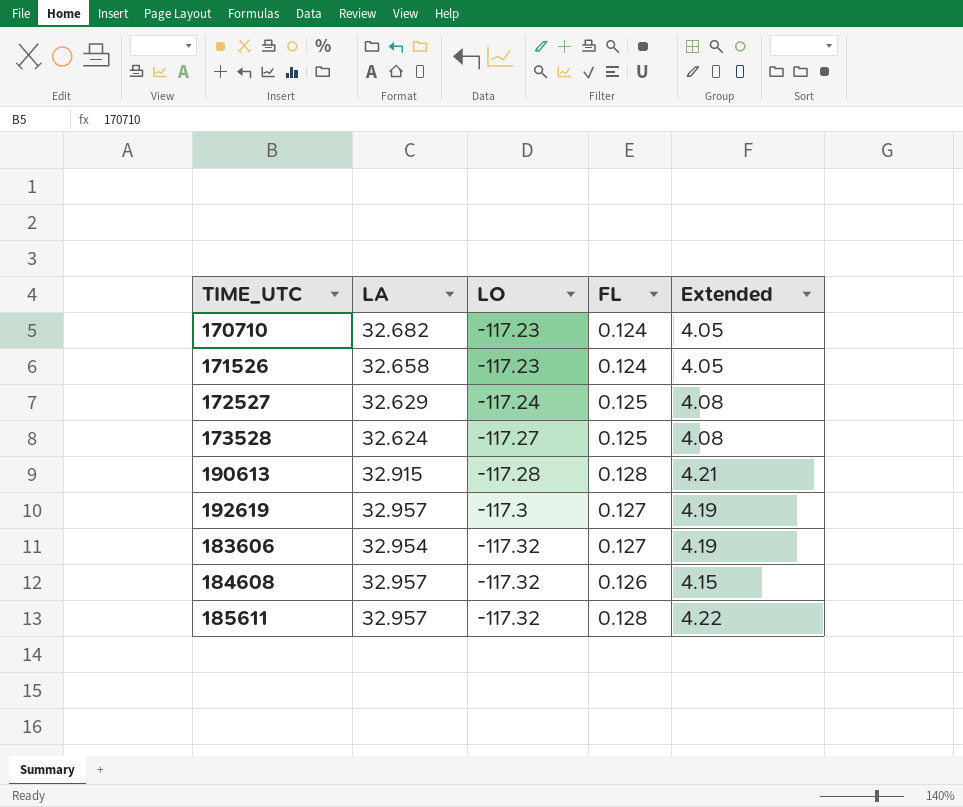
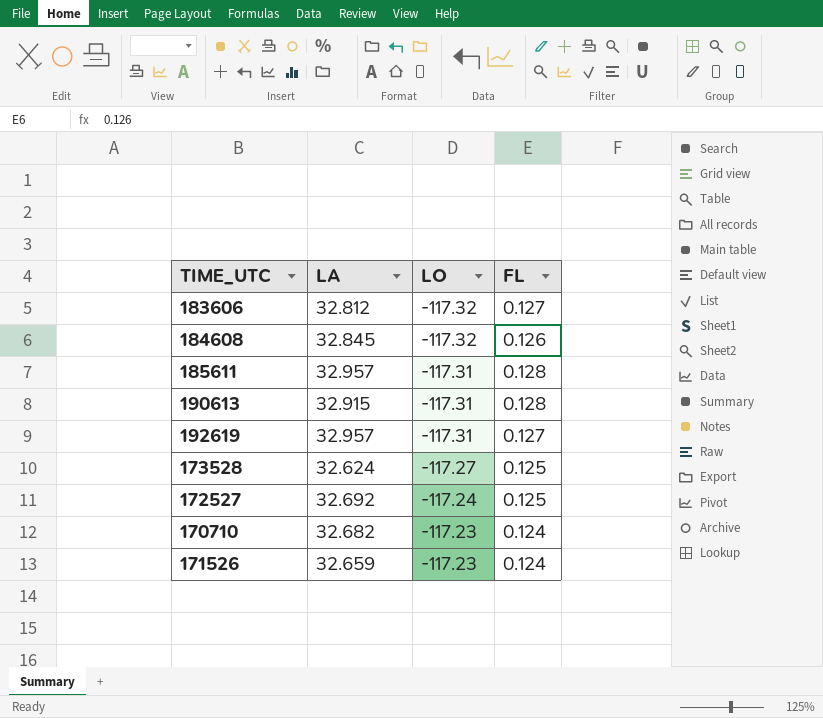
row order: LO descending -> LO ascending
column Extended | formula: [LA] * [FL] -> none
183606 | LA: 32.954 -> 32.812
184608 | LA: 32.957 -> 32.845
185611 | LO: -117.32 -> -117.31
190613 | LO: -117.28 -> -117.31
192619 | LO: -117.3 -> -117.31
172527 | LA: 32.629 -> 32.692
171526 | LA: 32.658 -> 32.659

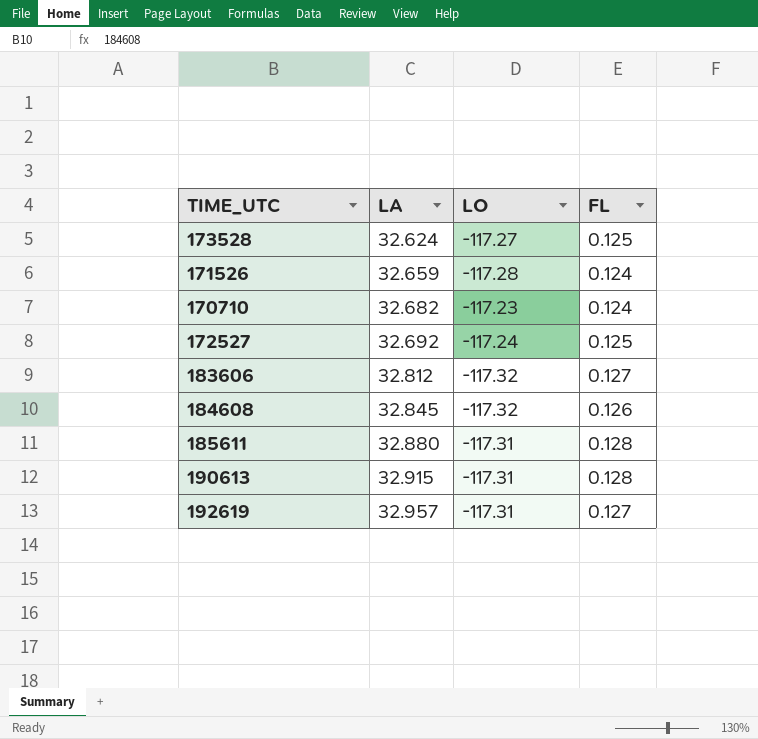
row order: LO ascending -> LA ascending
171526 | LO: -117.23 -> -117.28
185611 | LA: 32.957 -> 32.880

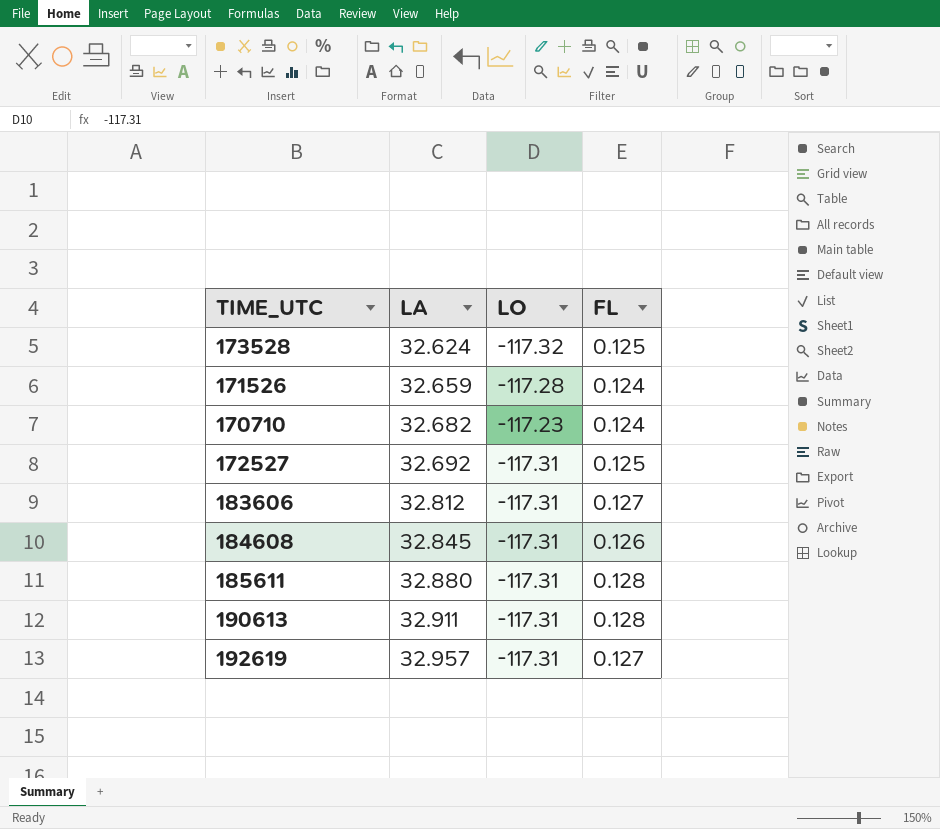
173528 | LO: -117.27 -> -117.32
172527 | LO: -117.24 -> -117.31
183606 | LO: -117.32 -> -117.31
184608 | LO: -117.32 -> -117.31
190613 | LA: 32.915 -> 32.911

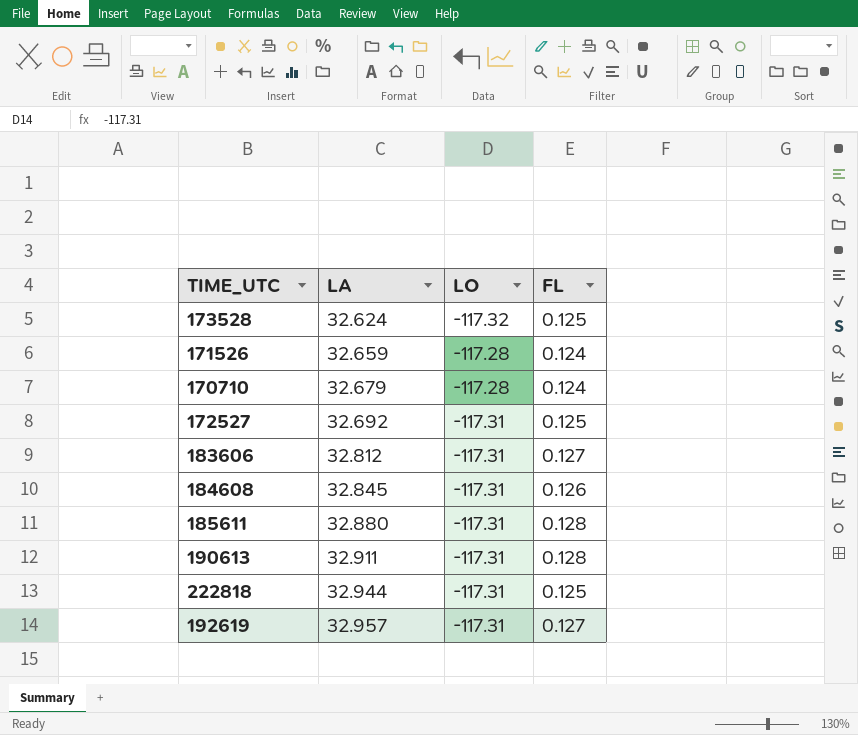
170710 | LA: 32.682 -> 32.679
170710 | LO: -117.23 -> -117.28
row 222818: none -> 32.944 | -117.31 | 0.125

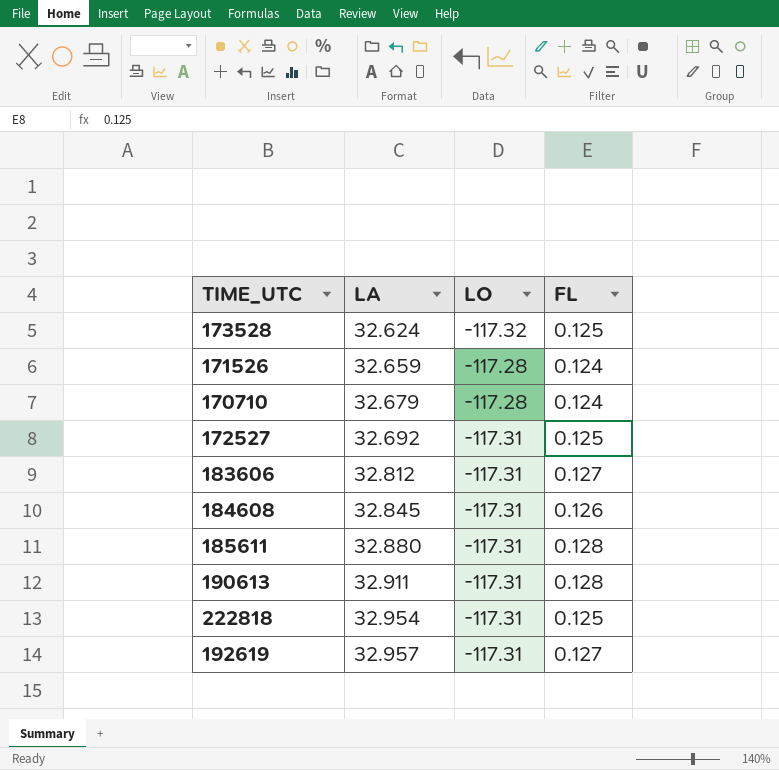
222818 | LA: 32.944 -> 32.954

